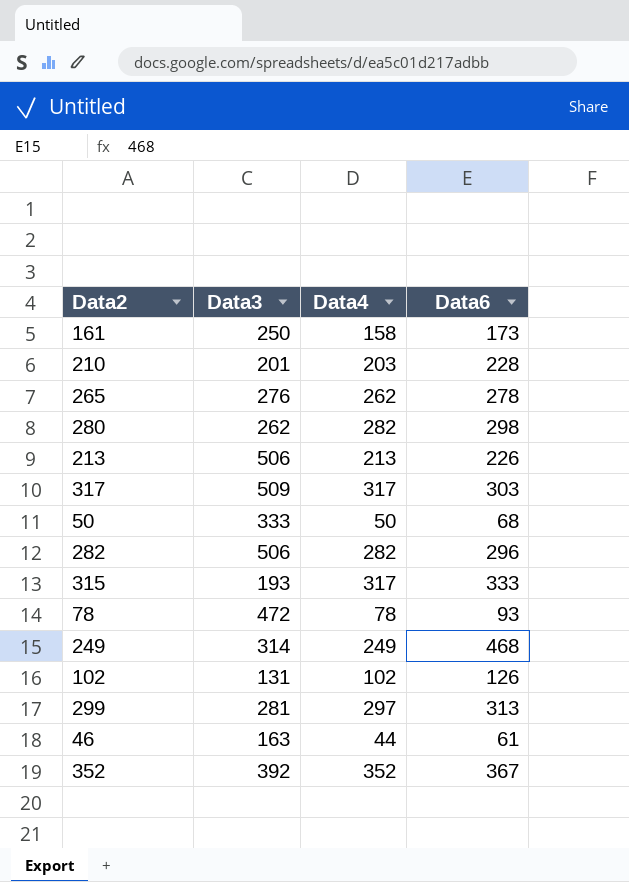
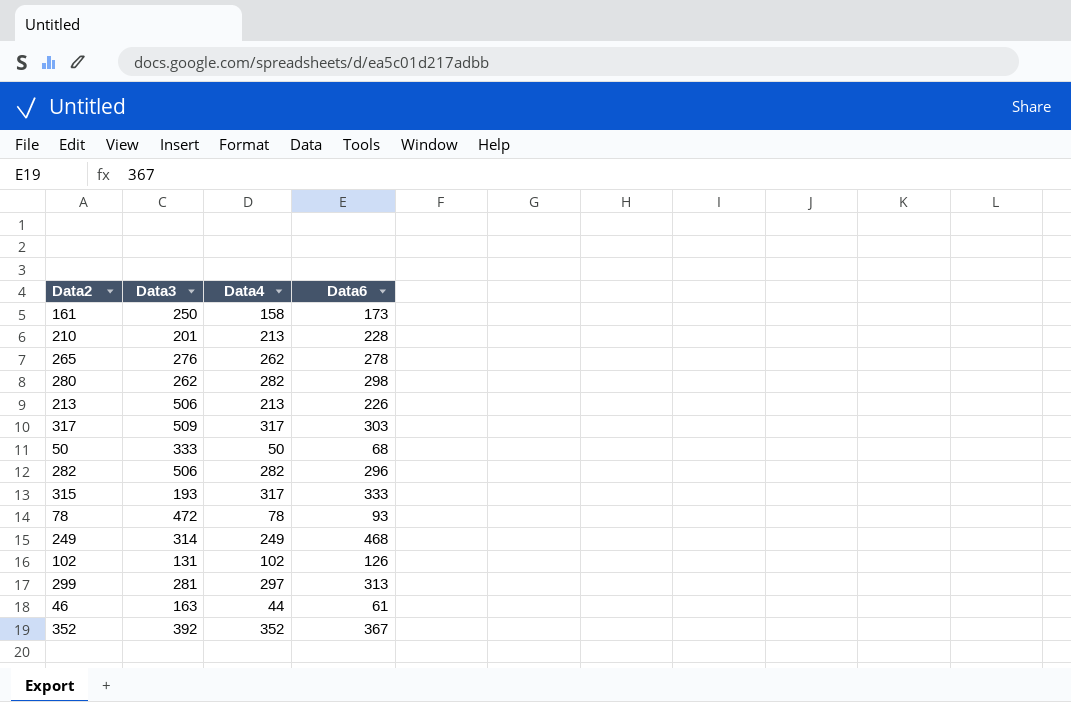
210 | Data4: 203 -> 213

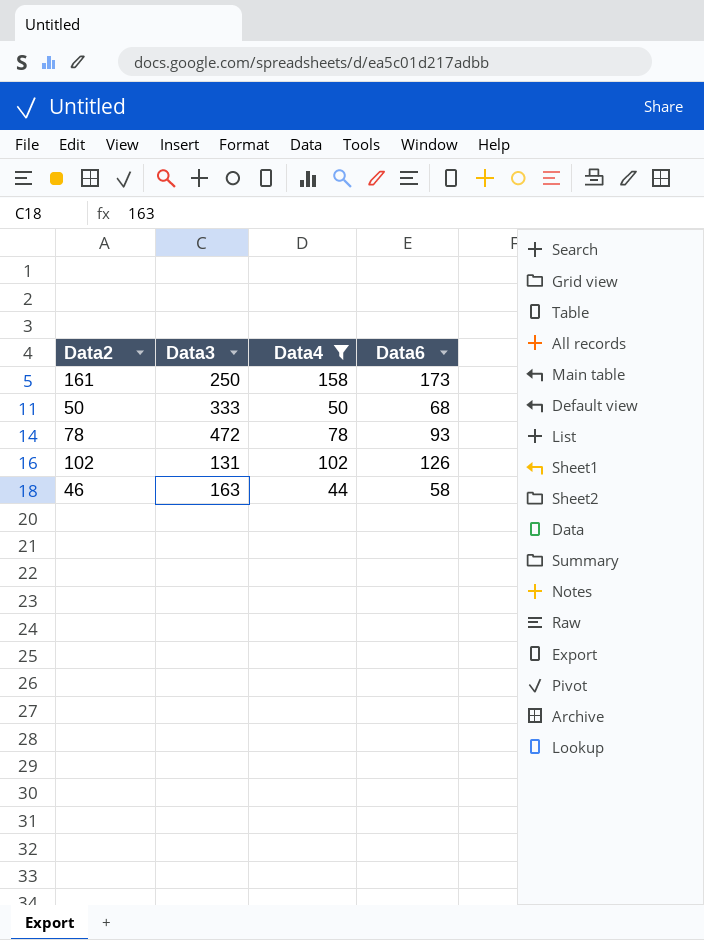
filter: none -> Data4 <= 158
46 | Data6: 61 -> 58

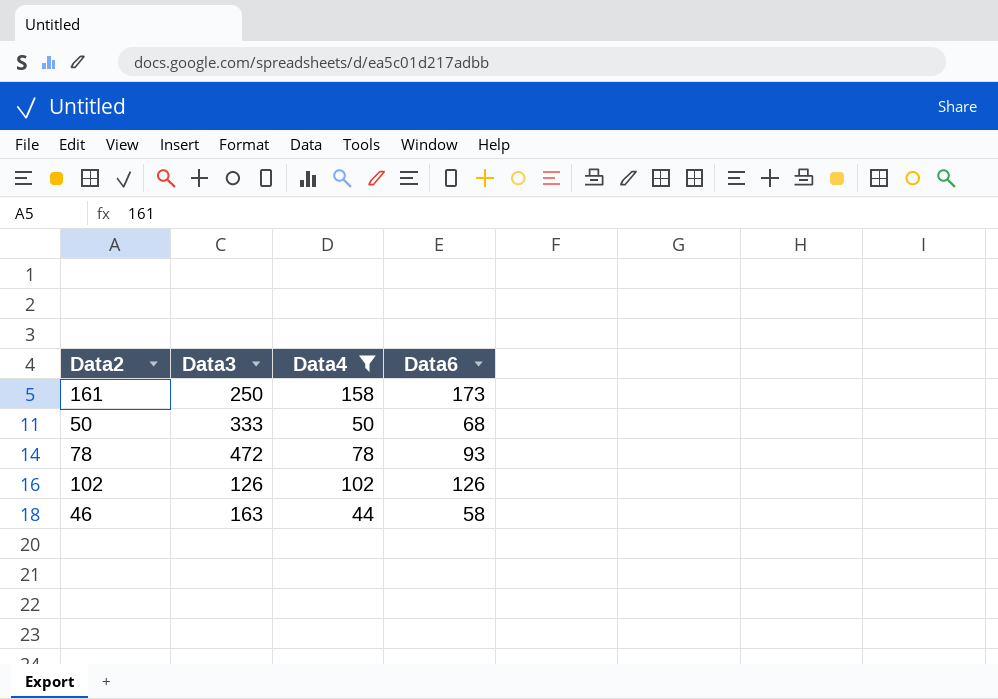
102 | Data3: 131 -> 126

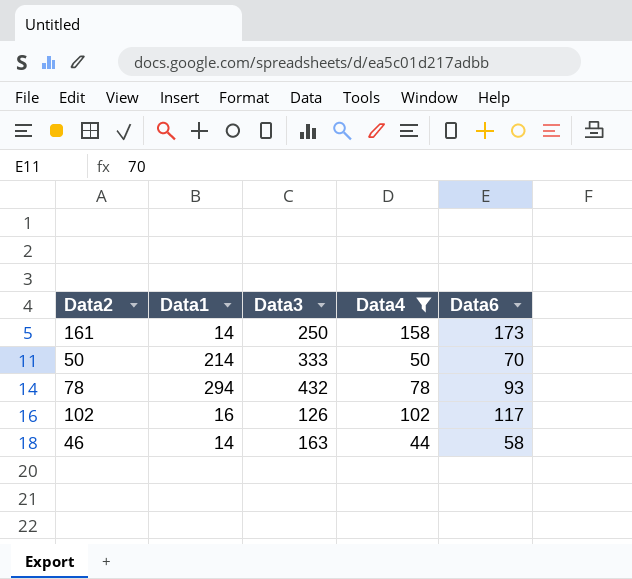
column Data1 | position: none -> 2
50 | Data6: 68 -> 70
78 | Data3: 472 -> 432
102 | Data6: 126 -> 117

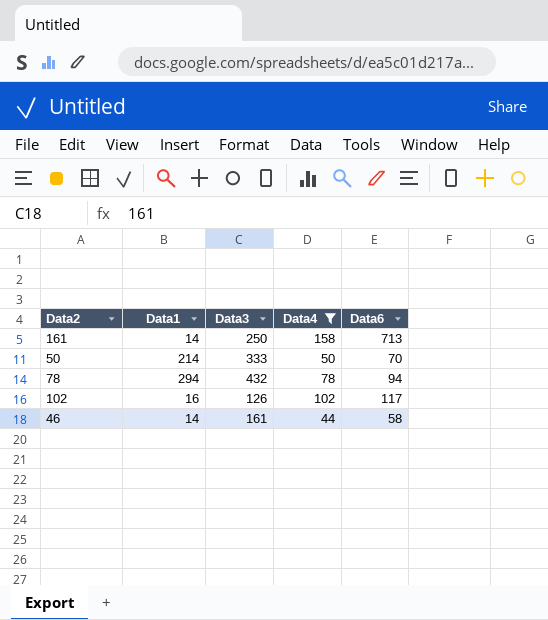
161 | Data6: 173 -> 713
78 | Data6: 93 -> 94
46 | Data3: 163 -> 161

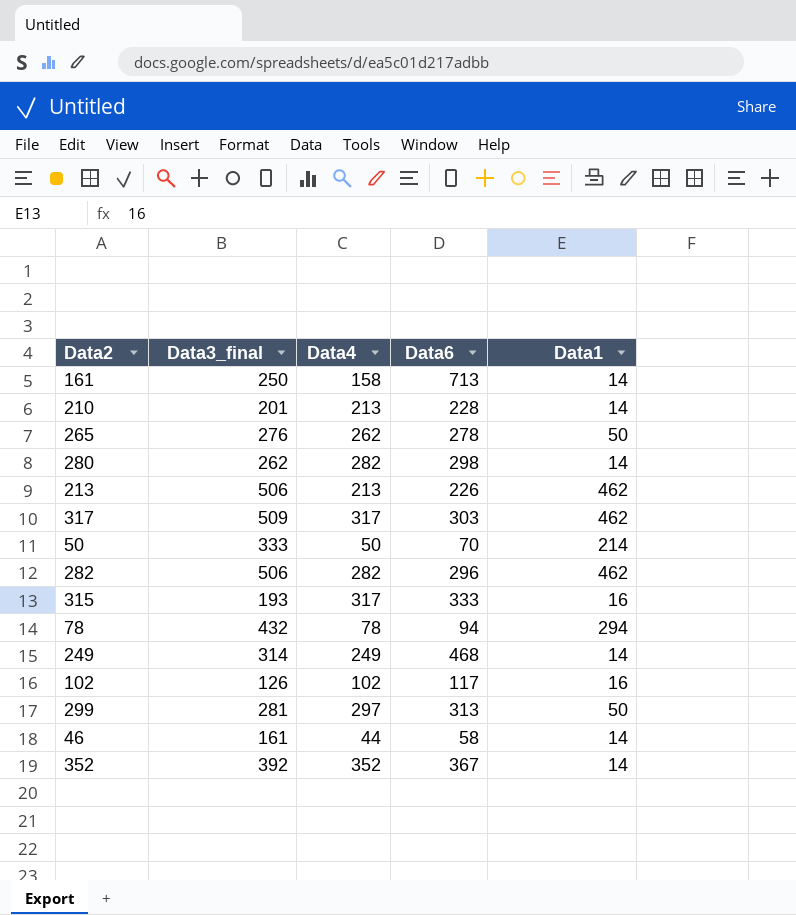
filter: Data4 <= 158 -> none
column name: Data3 -> Data3_final
column Data1 | position: 2 -> 5

